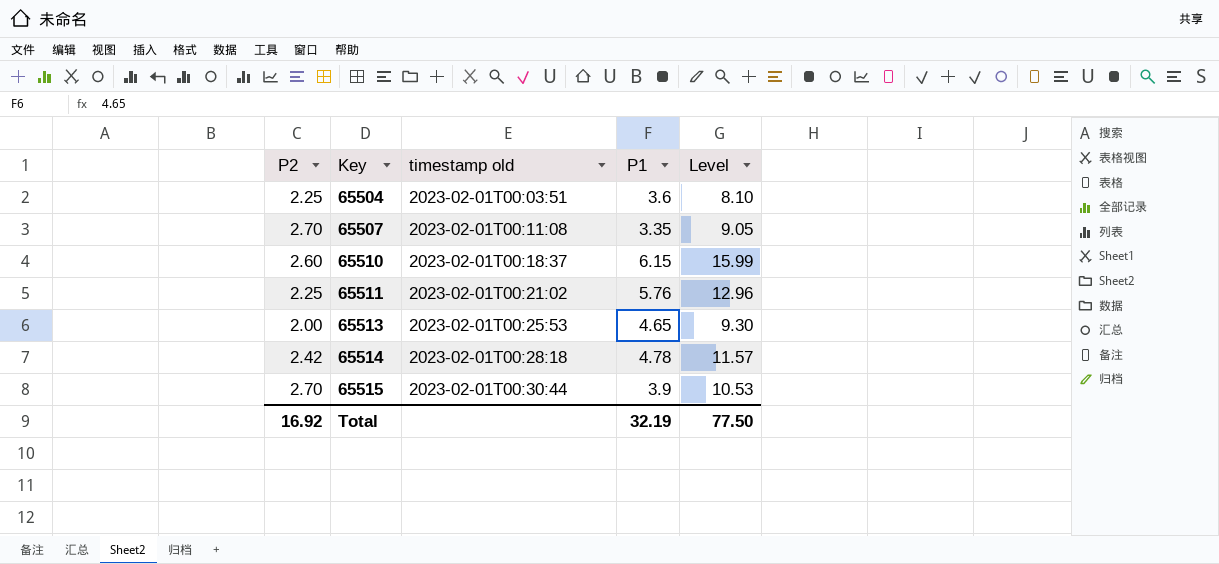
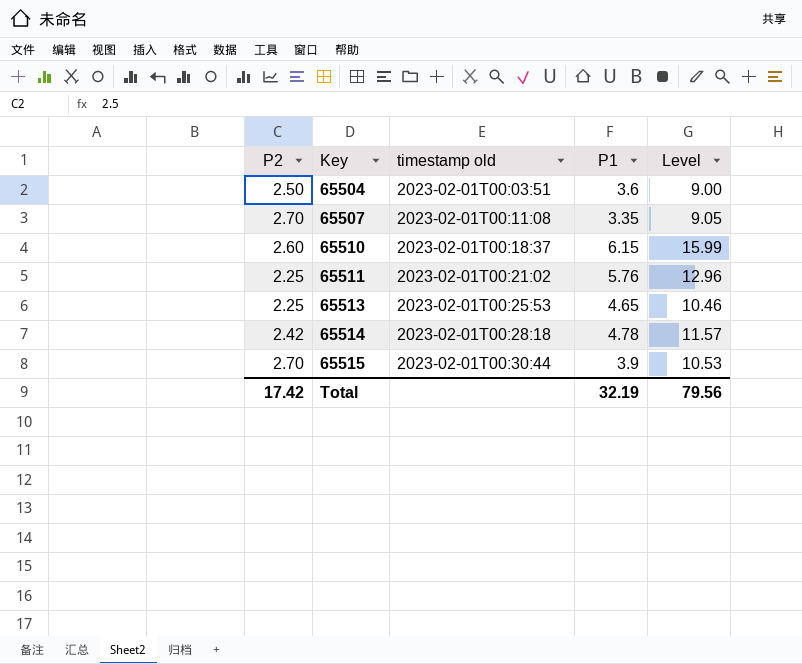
65504 | P2: 2.25 -> 2.50
65504 | Level: 8.10 -> 9.00
65513 | P2: 2.00 -> 2.25
65513 | Level: 9.30 -> 10.46
Total | P2: 16.92 -> 17.42
Total | Level: 77.50 -> 79.56

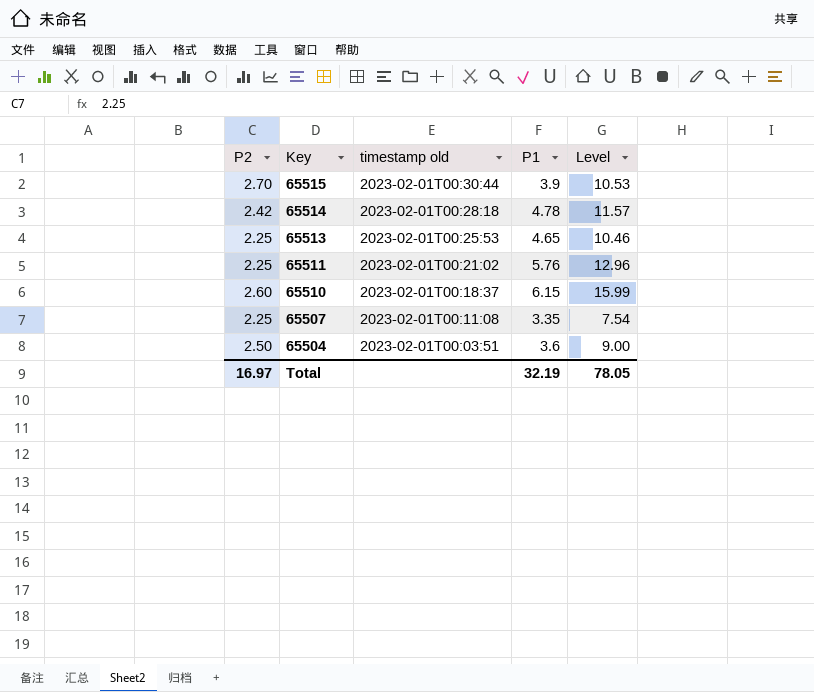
row order: Key ascending -> Key descending
65507 | P2: 2.70 -> 2.25
65507 | Level: 9.05 -> 7.54
Total | P2: 17.42 -> 16.97
Total | Level: 79.56 -> 78.05

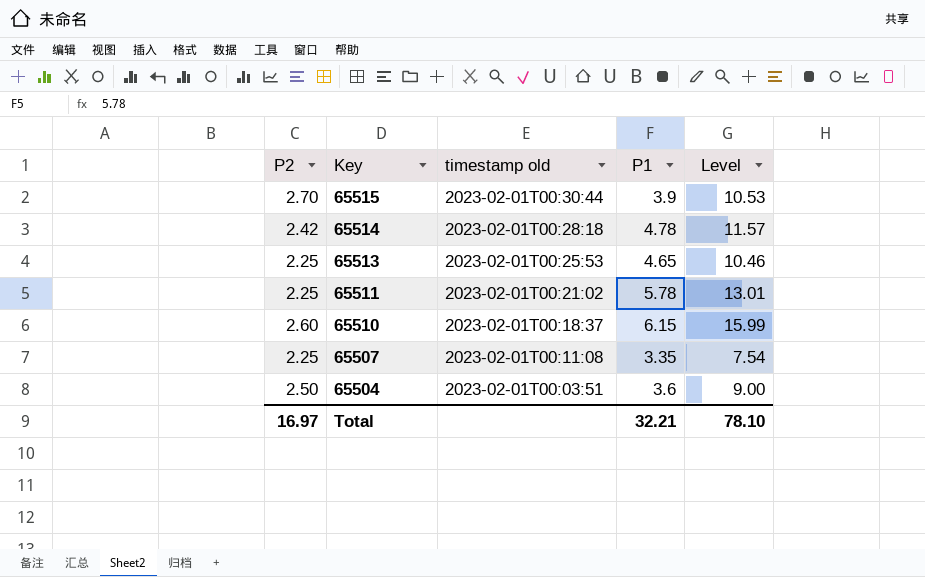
65511 | P1: 5.76 -> 5.78
65511 | Level: 12.96 -> 13.01
Total | P1: 32.19 -> 32.21
Total | Level: 78.05 -> 78.10

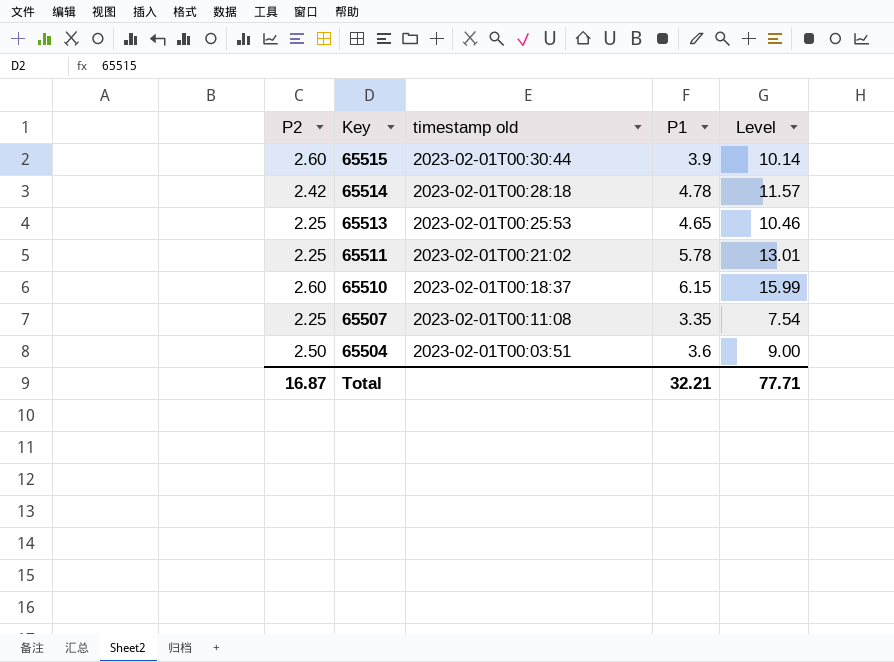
65515 | P2: 2.70 -> 2.60
65515 | Level: 10.53 -> 10.14
Total | P2: 16.97 -> 16.87
Total | Level: 78.10 -> 77.71

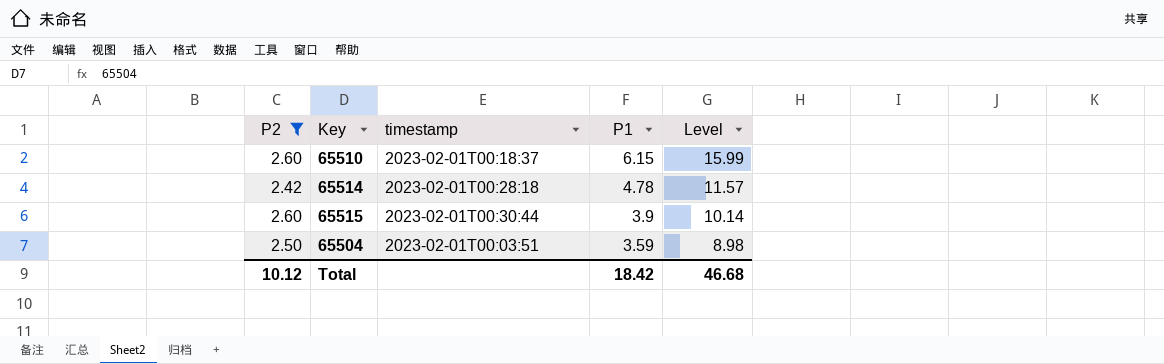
filter: none -> P2 != 2.25
row order: Key descending -> P1 descending
column name: timestamp old -> timestamp
65504 | P1: 3.6 -> 3.59
65504 | Level: 9.00 -> 8.98
Total | P2: 16.87 -> 10.12
Total | P1: 32.21 -> 18.42
Total | Level: 77.71 -> 46.68

